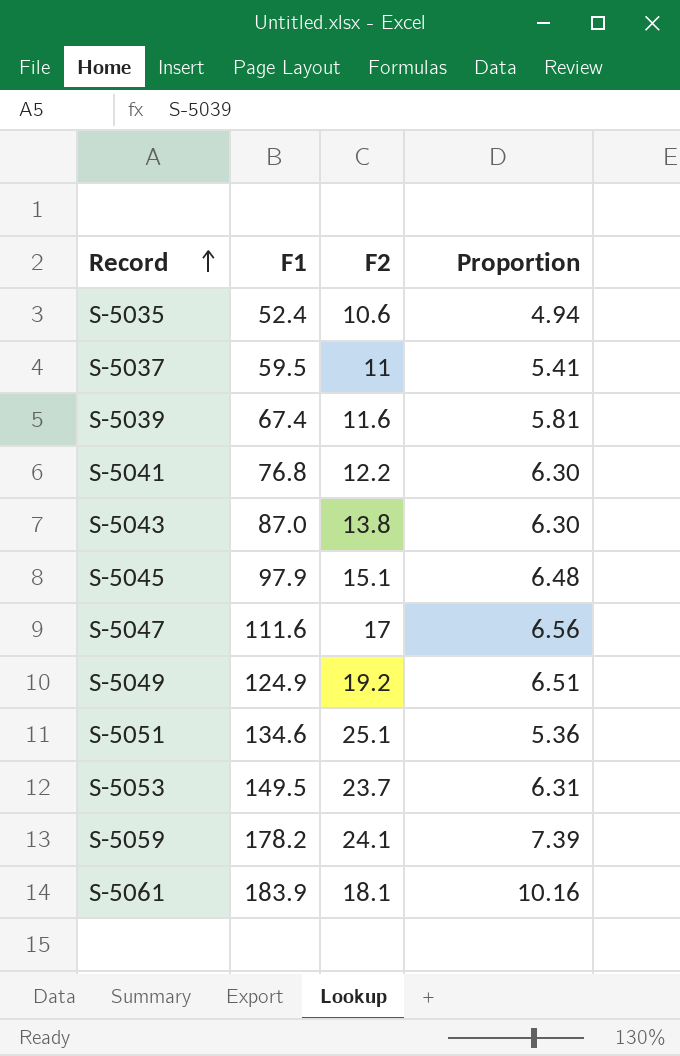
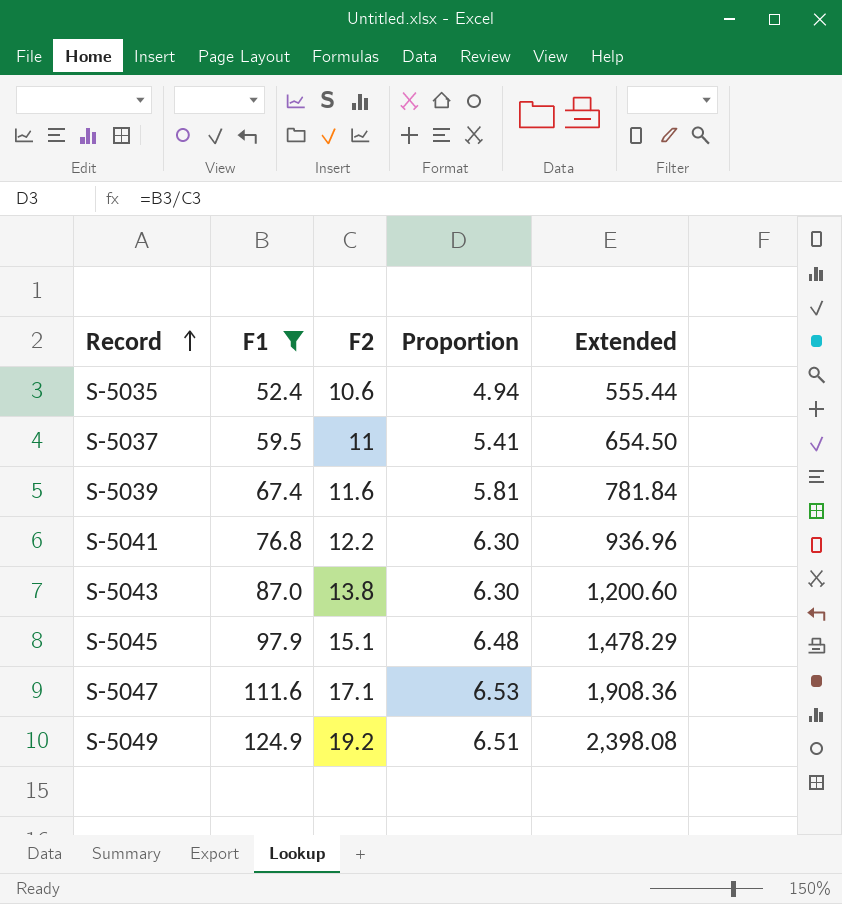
filter: none -> F1 <= 124.9
column Extended | formula: none -> [F1] * [F2]
S-5047 | F2: 17 -> 17.1
S-5047 | Proportion: 6.56 -> 6.53

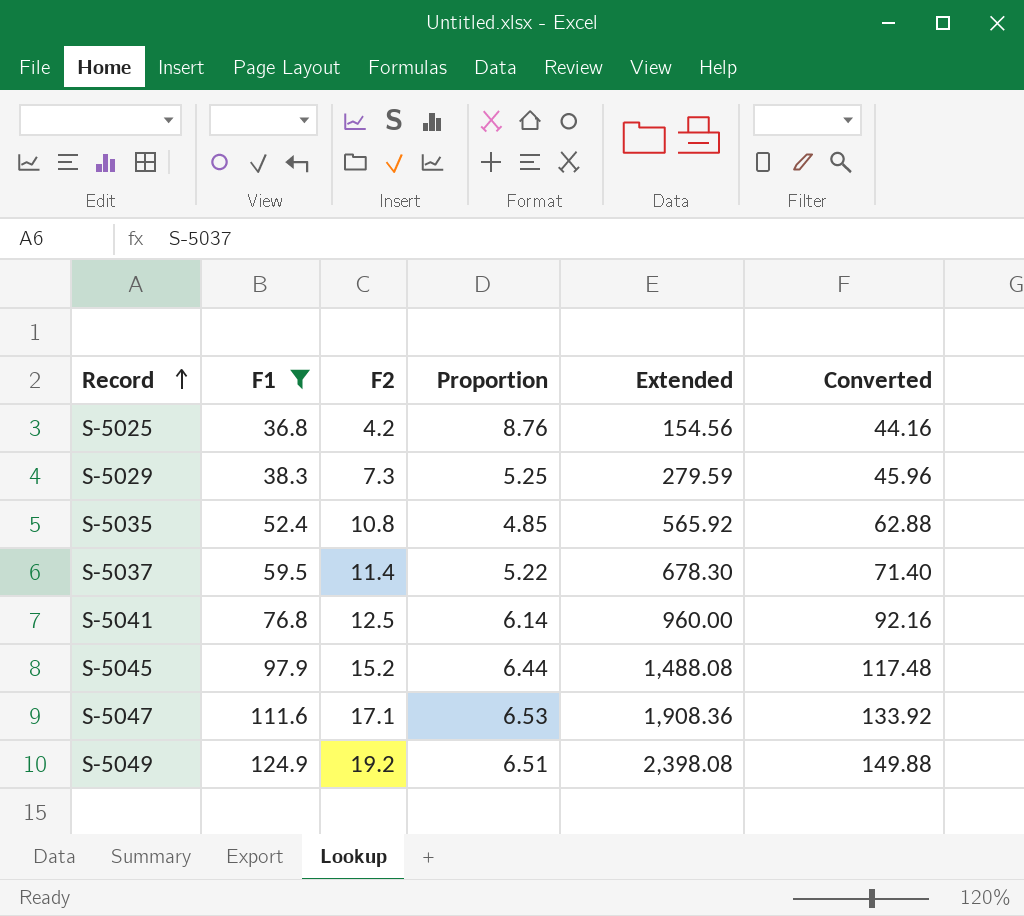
column Converted | formula: none -> [F1] * 1.2
row S-5039: 67.4 | 11.6 | 5.81 | 781.84 -> none
row S-5043: 87.0 | 13.8 | 6.30 | 1,200.60 -> none
row S-5025: none -> 36.8 | 4.2 | 8.76 | 154.56 | 44.16
row S-5029: none -> 38.3 | 7.3 | 5.25 | 279.59 | 45.96
S-5035 | F2: 10.6 -> 10.8
S-5035 | Proportion: 4.94 -> 4.85
S-5035 | Extended: 555.44 -> 565.92
S-5037 | F2: 11 -> 11.4
S-5037 | Proportion: 5.41 -> 5.22
S-5037 | Extended: 654.50 -> 678.30
S-5041 | F2: 12.2 -> 12.5
S-5041 | Proportion: 6.30 -> 6.14
S-5041 | Extended: 936.96 -> 960.00
S-5045 | F2: 15.1 -> 15.2
S-5045 | Proportion: 6.48 -> 6.44
S-5045 | Extended: 1,478.29 -> 1,488.08

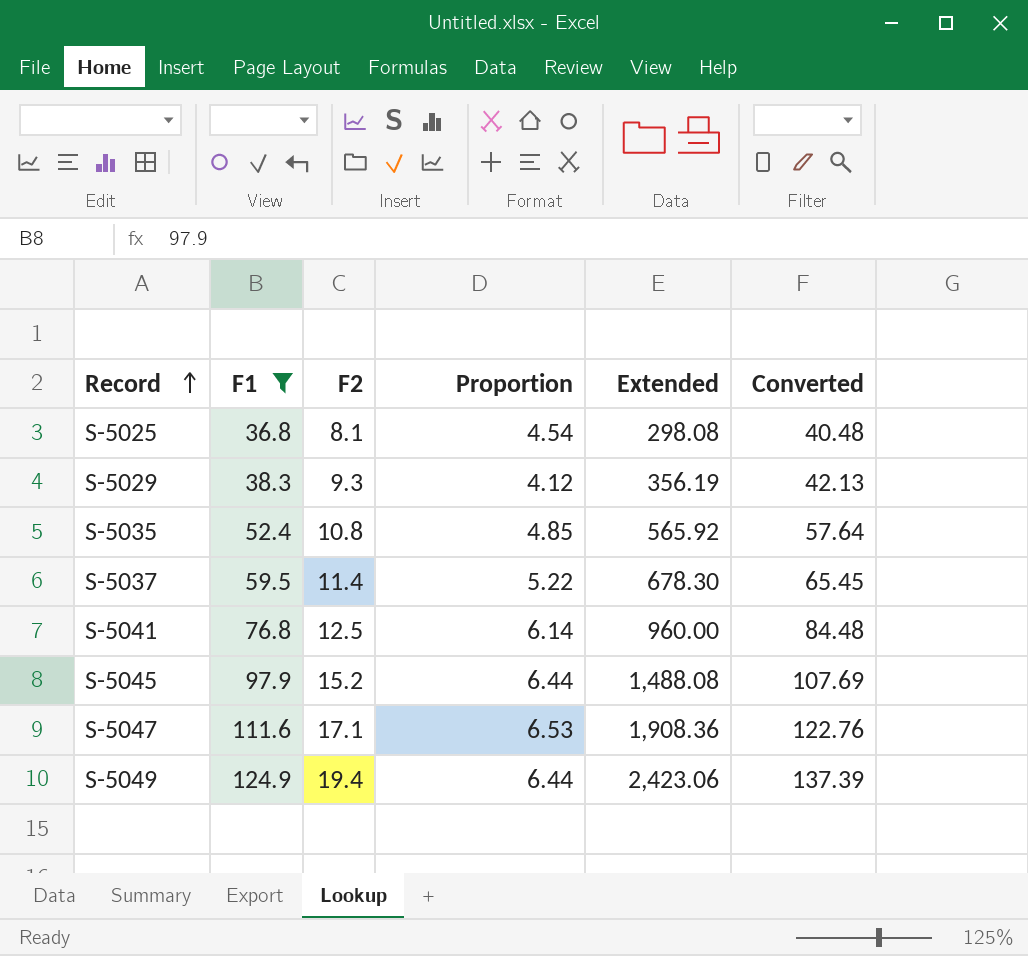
column Converted | formula: [F1] * 1.2 -> [F1] * 1.1
S-5025 | F2: 4.2 -> 8.1
S-5025 | Proportion: 8.76 -> 4.54
S-5025 | Extended: 154.56 -> 298.08
S-5029 | F2: 7.3 -> 9.3
S-5029 | Proportion: 5.25 -> 4.12
S-5029 | Extended: 279.59 -> 356.19
S-5049 | F2: 19.2 -> 19.4
S-5049 | Proportion: 6.51 -> 6.44
S-5049 | Extended: 2,398.08 -> 2,423.06

